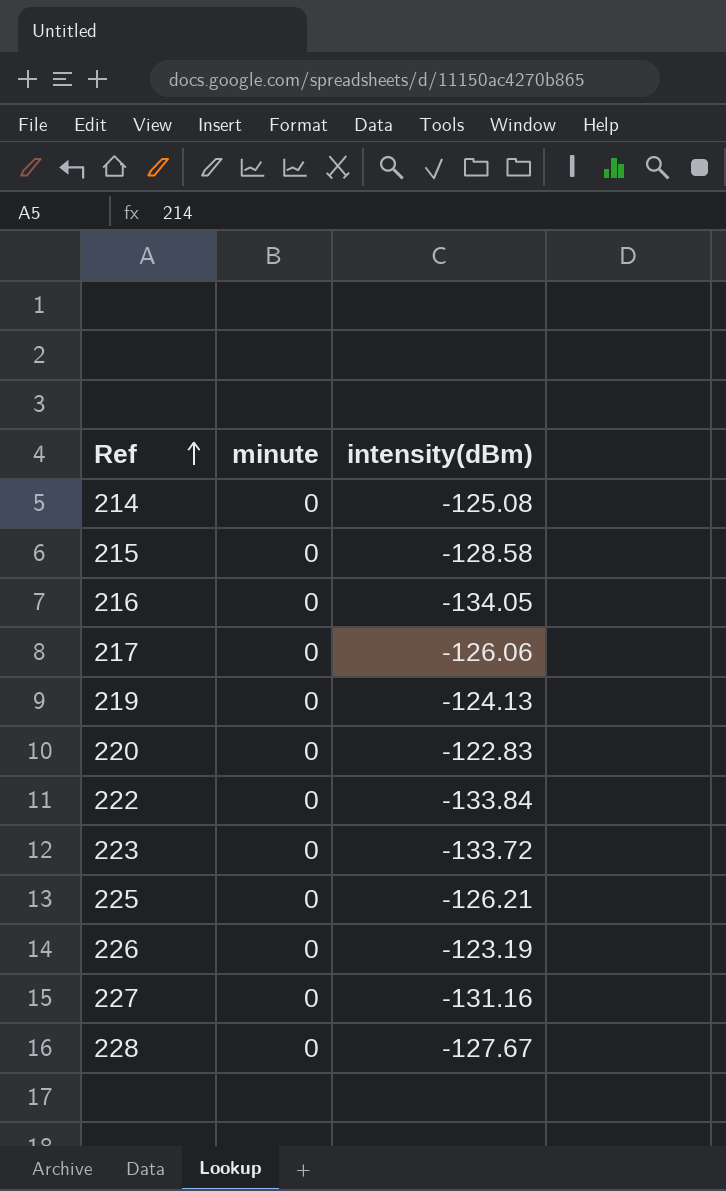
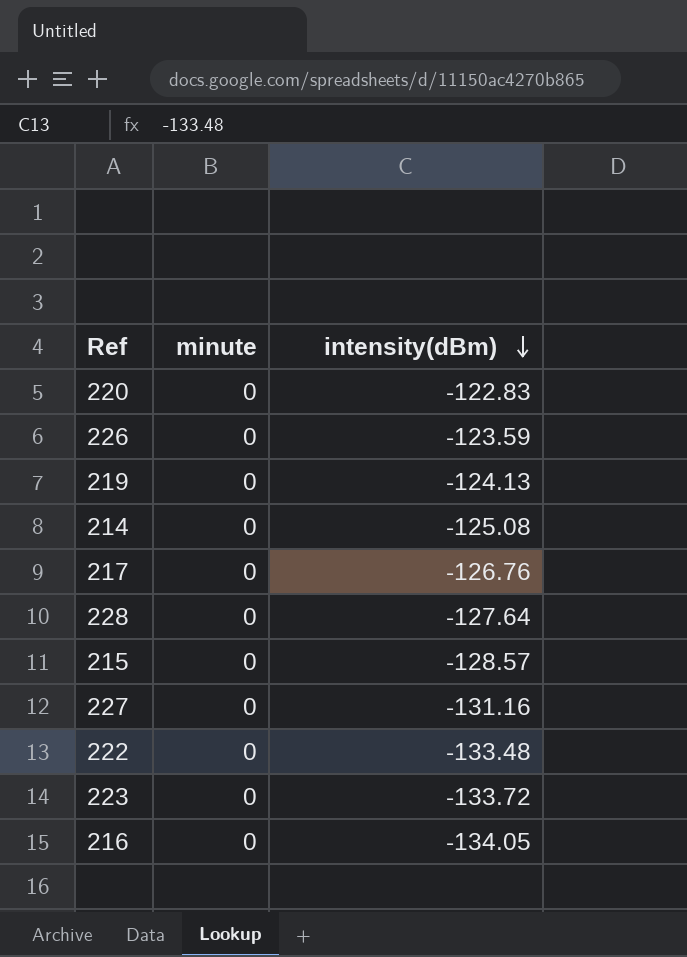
row order: Ref ascending -> intensity(dBm) descending
row 225: 0 | -126.21 -> none
226 | intensity(dBm): -123.19 -> -123.59
217 | intensity(dBm): -126.06 -> -126.76
228 | intensity(dBm): -127.67 -> -127.64
215 | intensity(dBm): -128.58 -> -128.57
222 | intensity(dBm): -133.84 -> -133.48

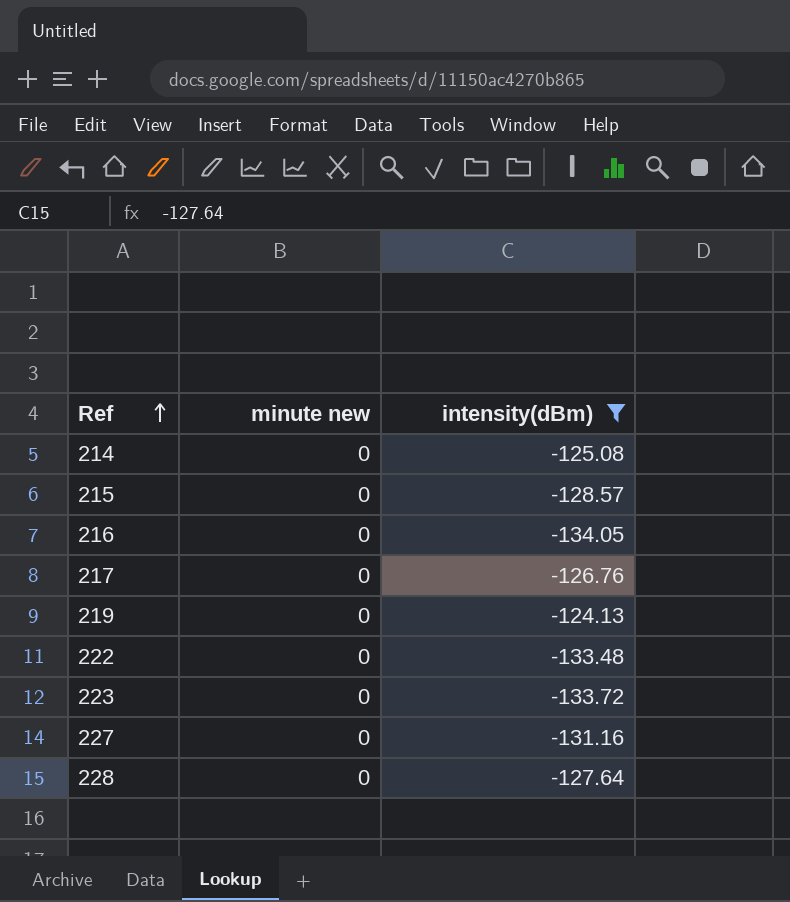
filter: none -> intensity(dBm) <= -124.13
row order: intensity(dBm) descending -> Ref ascending
column name: minute -> minute new

